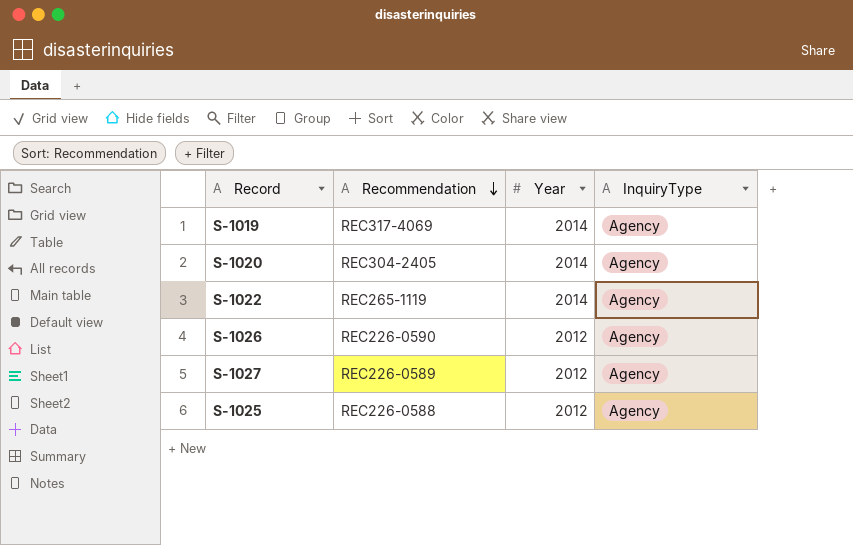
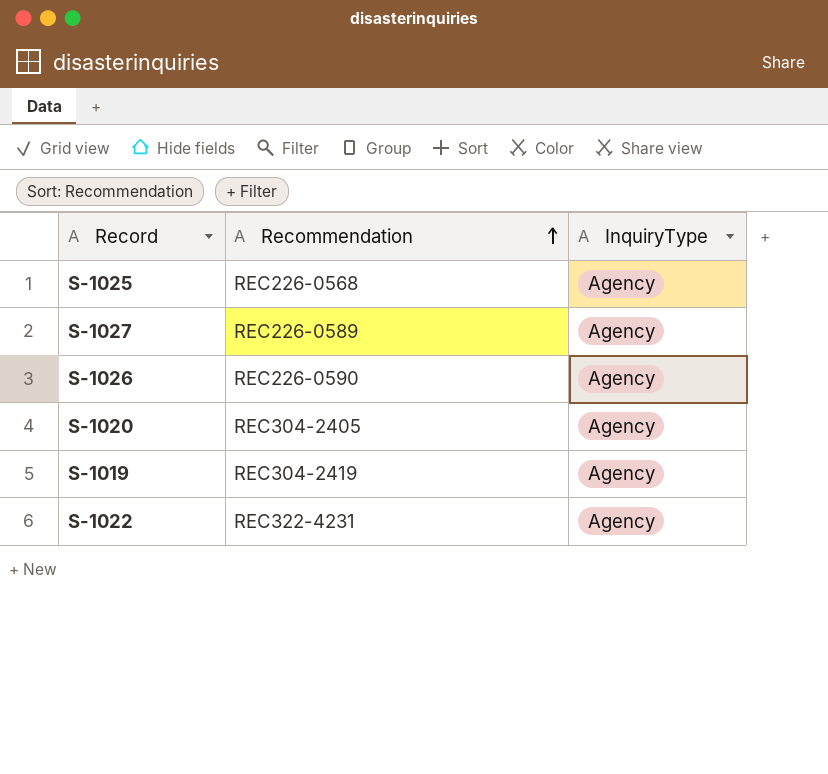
row order: Recommendation descending -> Recommendation ascending
column Year | position: 3 -> none
S-1025 | Recommendation: REC226-0588 -> REC226-0568
S-1019 | Recommendation: REC317-4069 -> REC304-2419
S-1022 | Recommendation: REC265-1119 -> REC322-4231

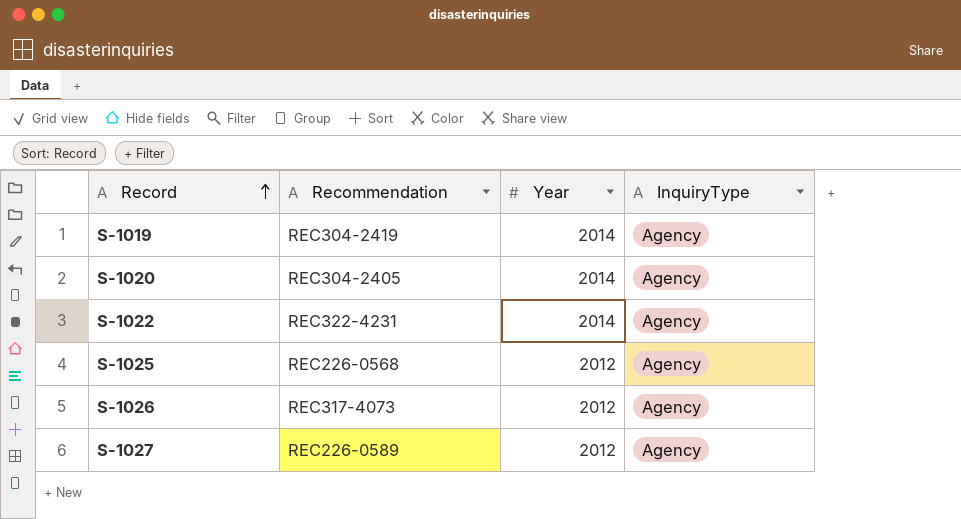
row order: Recommendation ascending -> Record ascending
column Year | position: none -> 3
S-1026 | Recommendation: REC226-0590 -> REC317-4073

